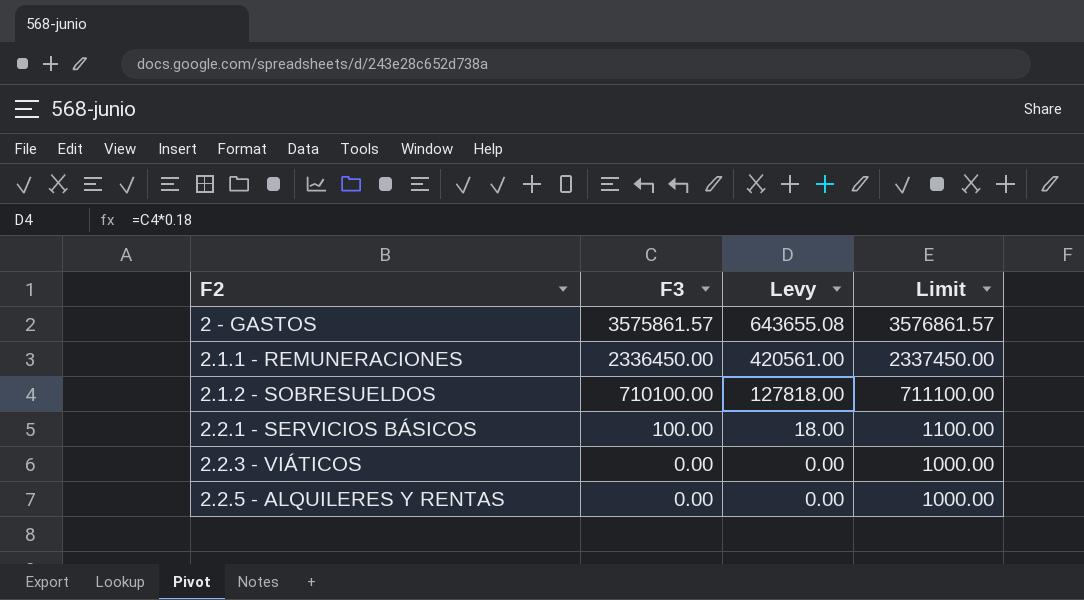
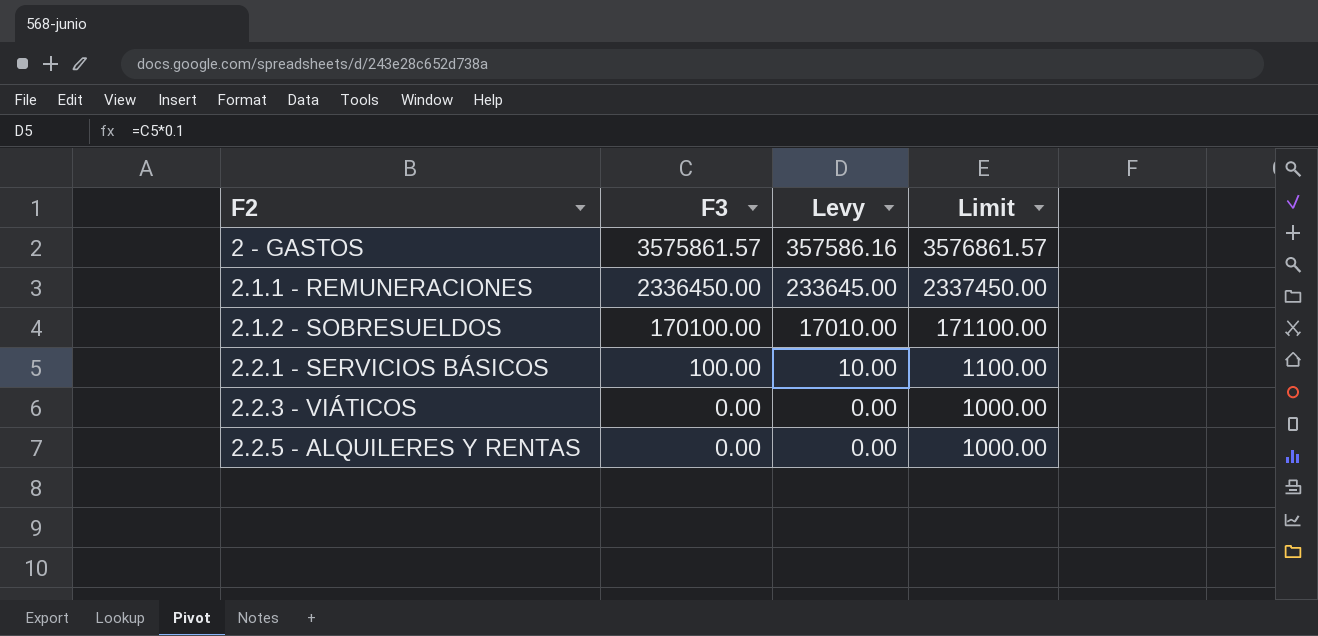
column Levy | formula: [F3] * 0.18 -> [F3] * 0.1
2.1.2 - SOBRESUELDOS | F3: 710100.00 -> 170100.00
2.1.2 - SOBRESUELDOS | Limit: 711100.00 -> 171100.00

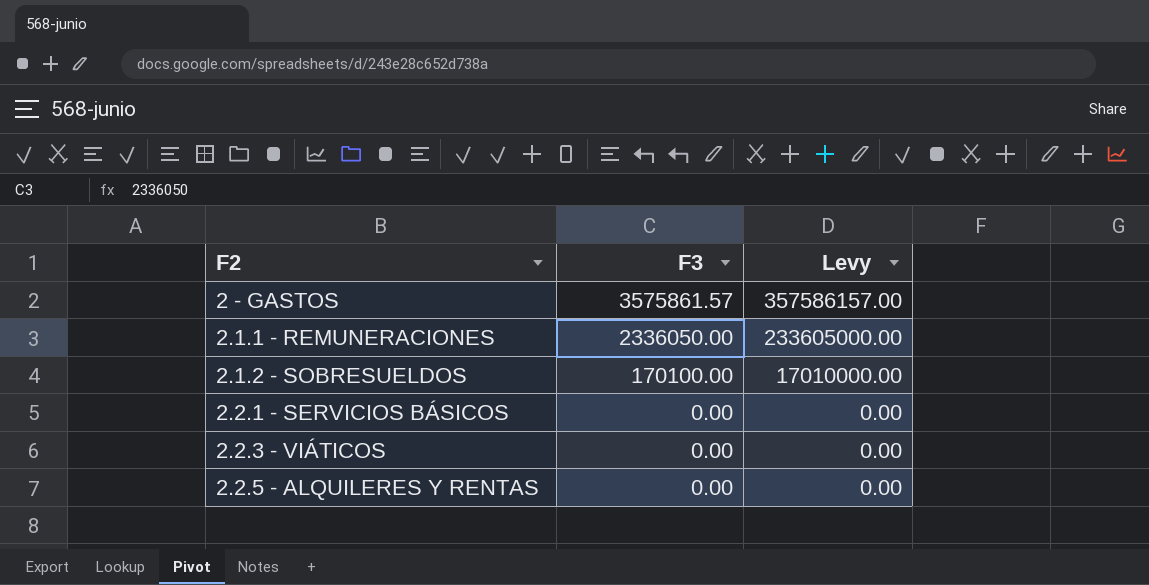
column Limit | formula: [F3] + 1000 -> none
column Levy | formula: [F3] * 0.1 -> [F3] * 100
2.1.1 - REMUNERACIONES | F3: 2336450.00 -> 2336050.00
2.2.1 - SERVICIOS BÁSICOS | F3: 100.00 -> 0.00

